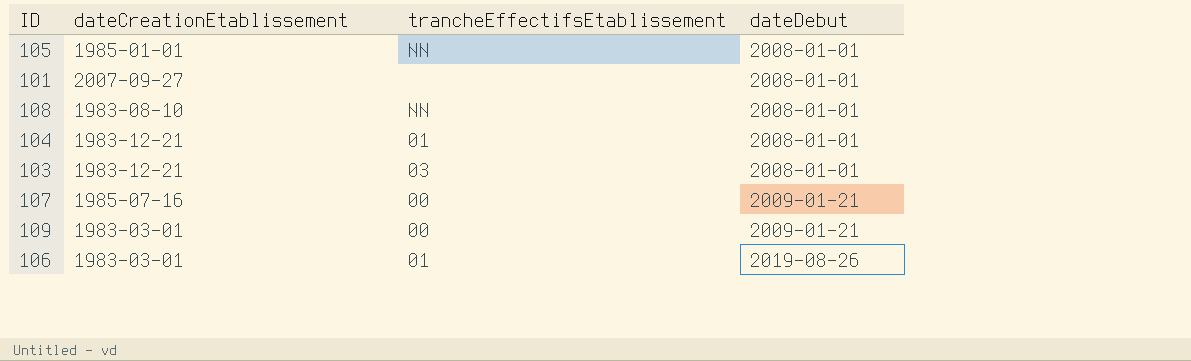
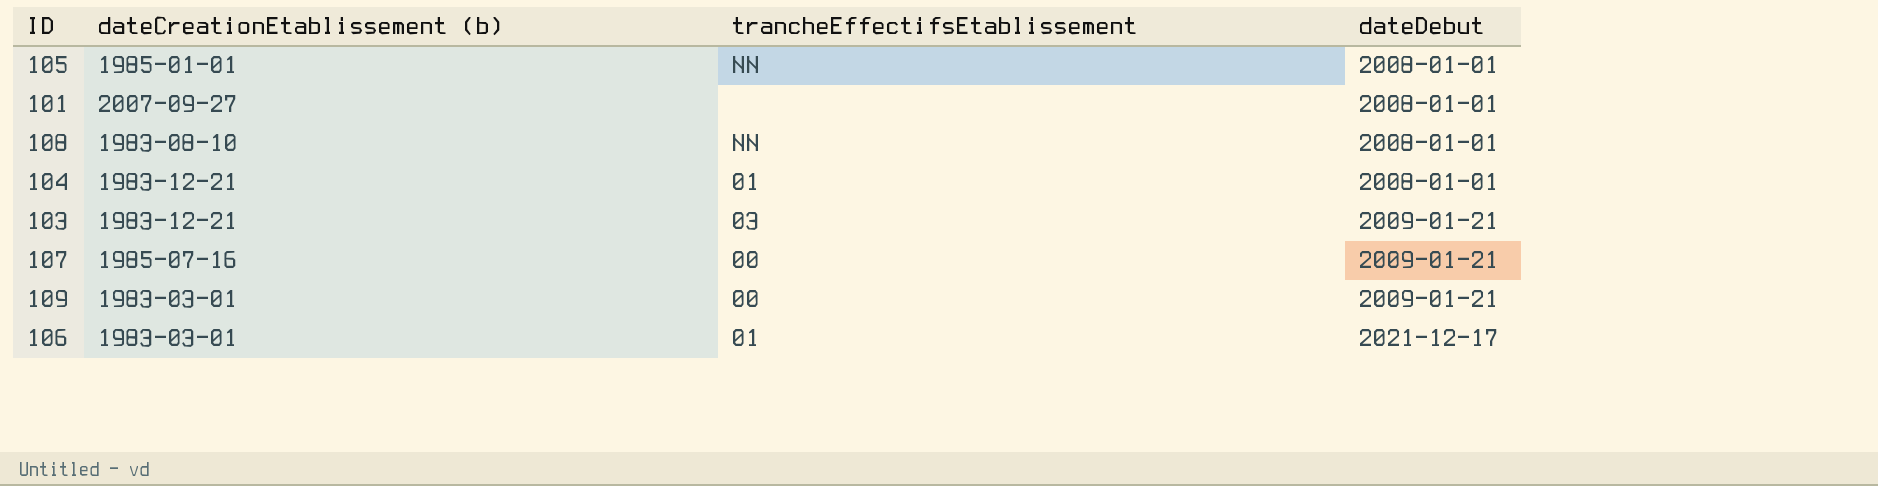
column name: dateCreationEtablissement -> dateCreationEtablissement (b)
103 | dateDebut: 2008-01-01 -> 2009-01-21
106 | dateDebut: 2019-08-26 -> 2021-12-17

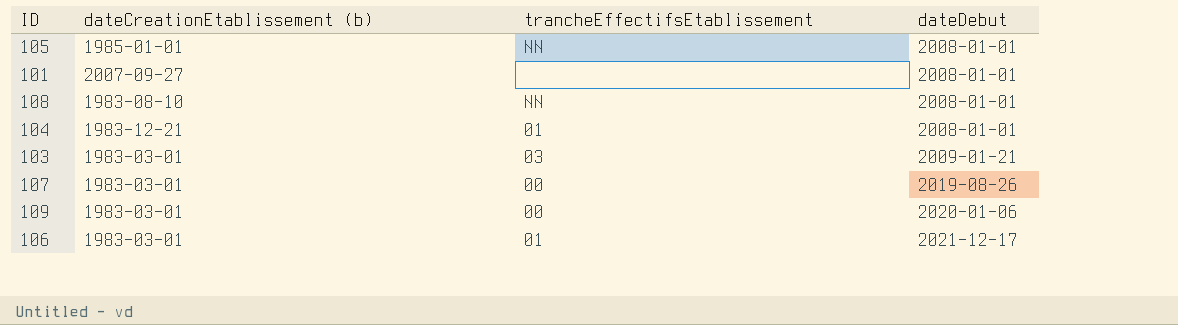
103 | dateCreationEtablissement (b): 1983-12-21 -> 1983-03-01
107 | dateCreationEtablissement (b): 1985-07-16 -> 1983-03-01
107 | dateDebut: 2009-01-21 -> 2019-08-26
109 | dateDebut: 2009-01-21 -> 2020-01-06

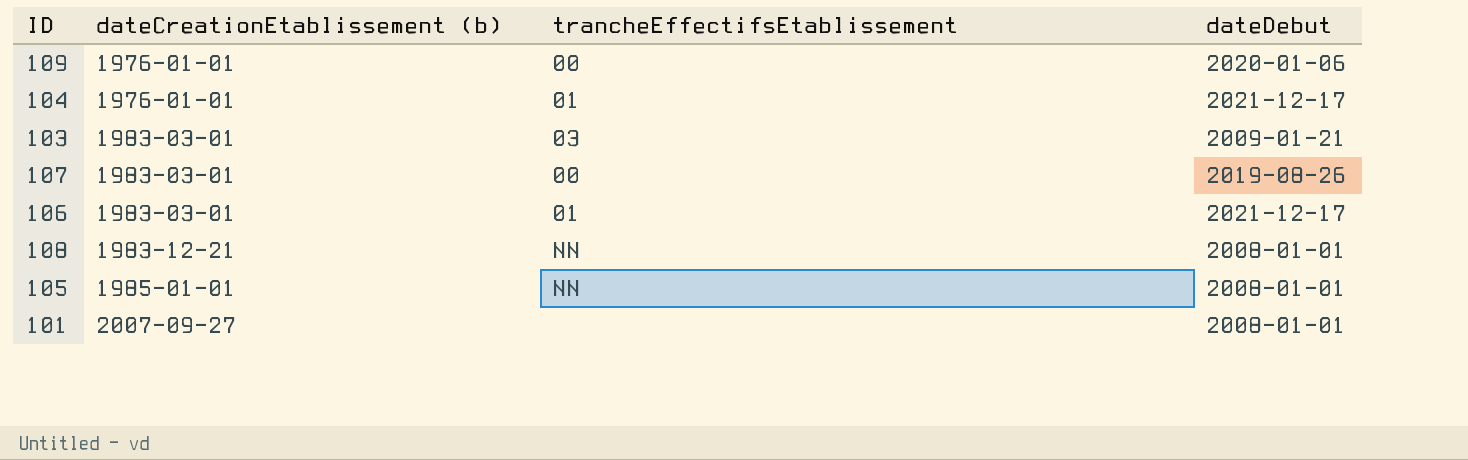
row order: dateDebut ascending -> dateCreationEtablissement (b) ascending
109 | dateCreationEtablissement (b): 1983-03-01 -> 1976-01-01
104 | dateCreationEtablissement (b): 1983-12-21 -> 1976-01-01
104 | dateDebut: 2008-01-01 -> 2021-12-17
108 | dateCreationEtablissement (b): 1983-08-10 -> 1983-12-21

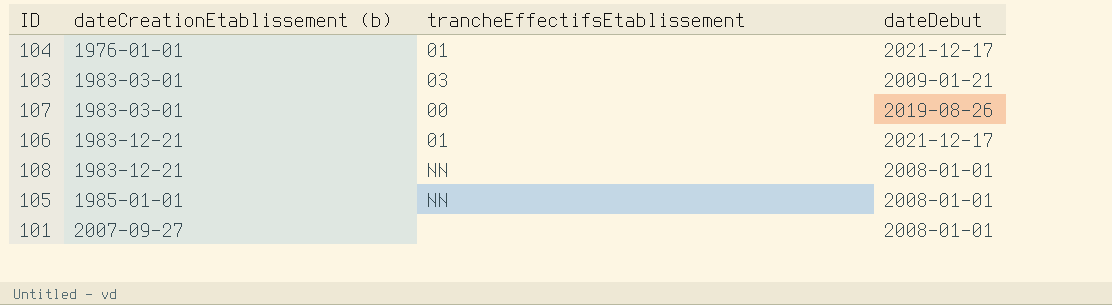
row 109: 1976-01-01 | 00 | 2020-01-06 -> none
106 | dateCreationEtablissement (b): 1983-03-01 -> 1983-12-21

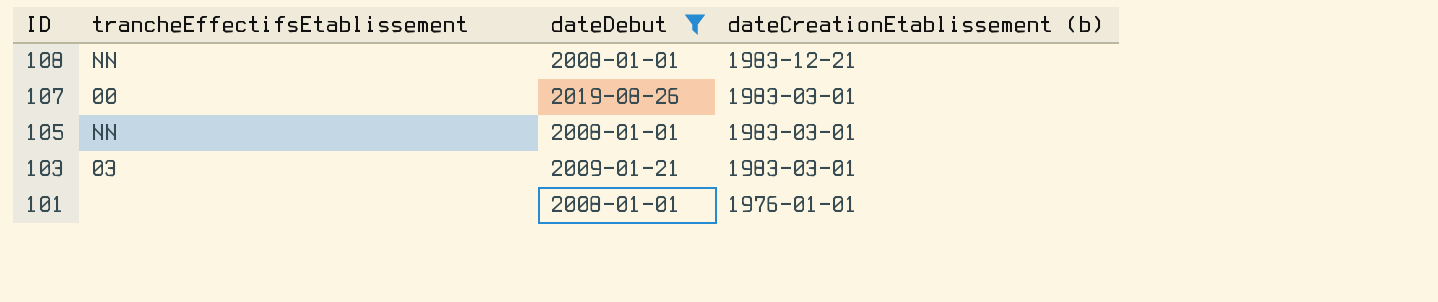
filter: none -> dateDebut != 2021-12-17
row order: dateCreationEtablissement (b) ascending -> ID descending
column dateCreationEtablissement (b) | position: 2 -> 4
105 | dateCreationEtablissement (b): 1985-01-01 -> 1983-03-01
101 | dateCreationEtablissement (b): 2007-09-27 -> 1976-01-01

